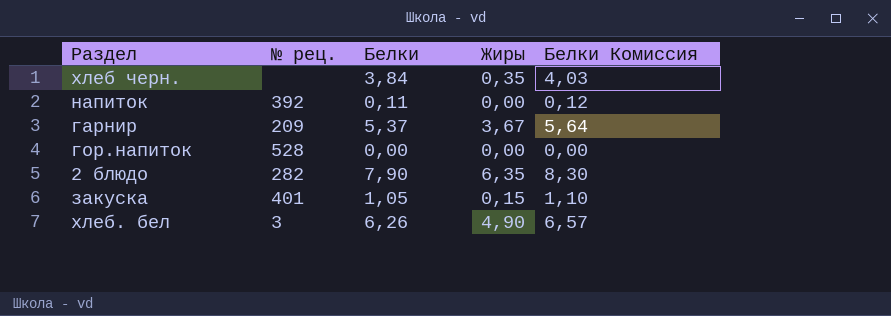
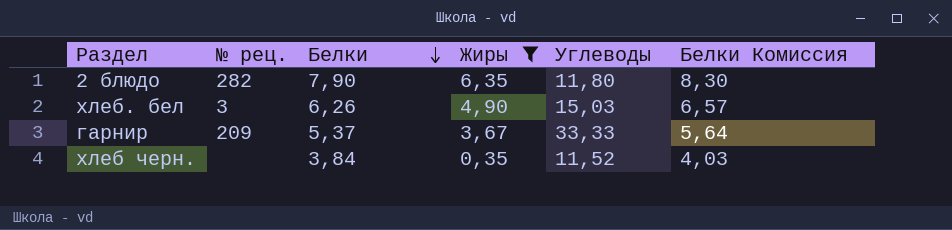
filter: none -> Жиры >= 0,35
row order: none -> Белки descending
column Углеводы | position: none -> 5

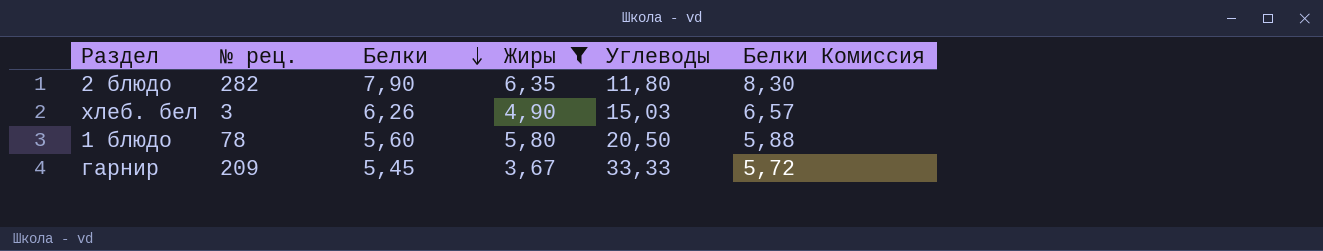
row хлеб черн.: none | 3,84 | 0,35 | 11,52 | 4,03 -> none
row 1 блюдо: none -> 78 | 5,60 | 5,80 | 20,50 | 5,88
гарнир | Белки: 5,37 -> 5,45
гарнир | Белки Комиссия: 5,64 -> 5,72

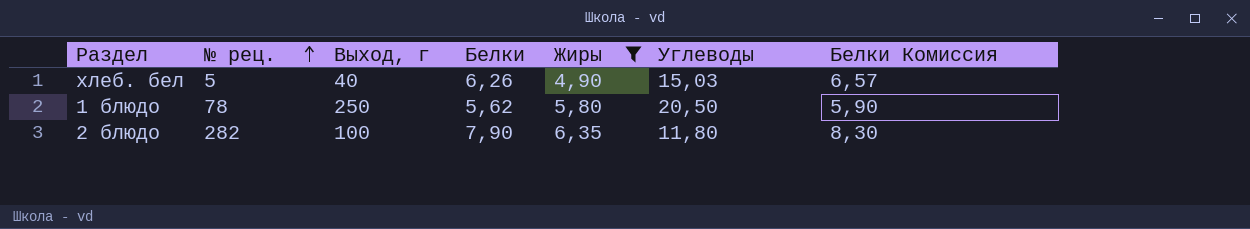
row order: Белки descending -> № рец. ascending
column Выход, г | position: none -> 3
row гарнир: 209 | 5,45 | 3,67 | 33,33 | 5,72 -> none
хлеб. бел | № рец.: 3 -> 5
1 блюдо | Белки: 5,60 -> 5,62
1 блюдо | Белки Комиссия: 5,88 -> 5,90

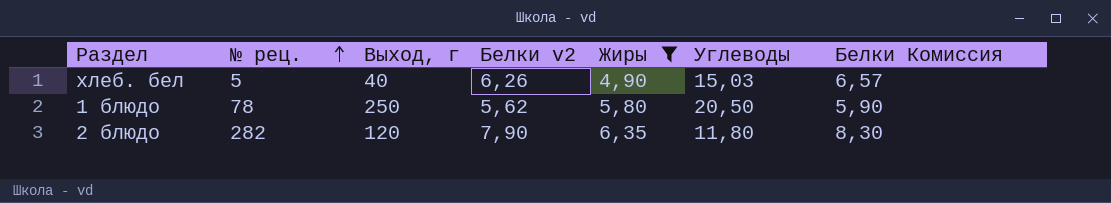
column name: Белки -> Белки v2
2 блюдо | Выход, г: 100 -> 120

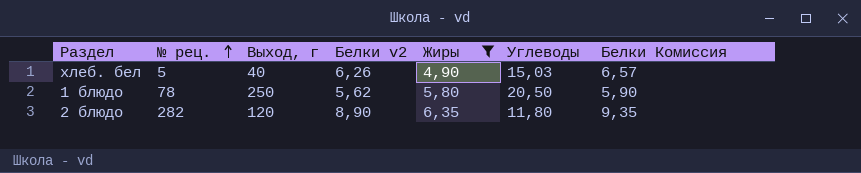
2 блюдо | Белки v2: 7,90 -> 8,90
2 блюдо | Белки Комиссия: 8,30 -> 9,35

